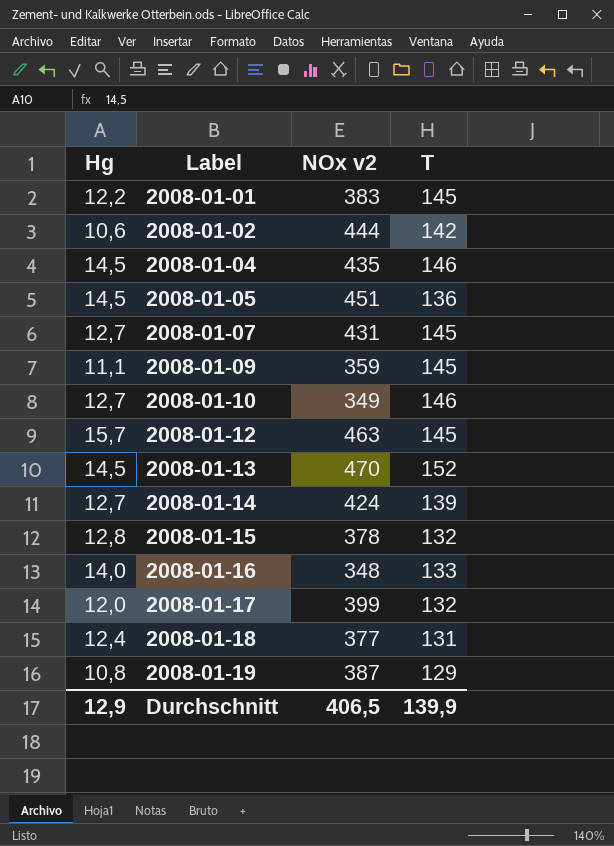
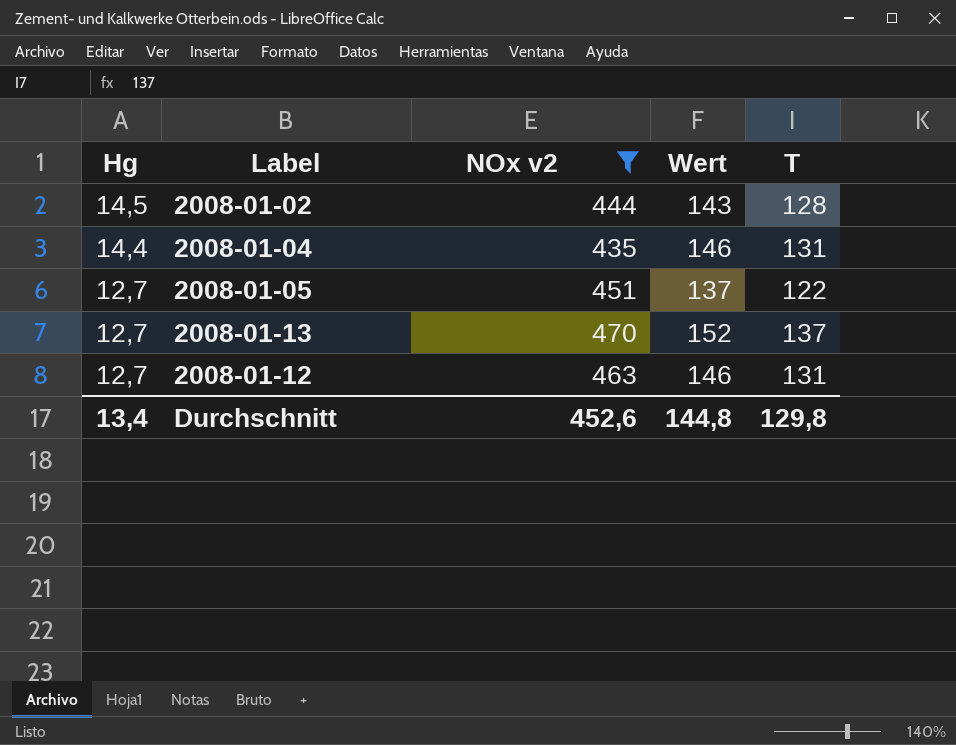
filter: none -> NOx v2 >= 435
row order: Label ascending -> Hg descending
column Wert | formula: none -> [T] + 15
2008-01-02 | Hg: 10,6 -> 14,5
2008-01-02 | T: 142 -> 128
2008-01-04 | Hg: 14,5 -> 14,4
2008-01-04 | T: 146 -> 131
2008-01-05 | Hg: 14,5 -> 12,7
2008-01-05 | T: 136 -> 122
2008-01-13 | Hg: 14,5 -> 12,7
2008-01-13 | T: 152 -> 137
2008-01-12 | Hg: 15,7 -> 12,7
2008-01-12 | T: 145 -> 131
Durchschnitt | Hg: 12,9 -> 13,4
Durchschnitt | NOx v2: 406,5 -> 452,6
Durchschnitt | T: 139,9 -> 129,8

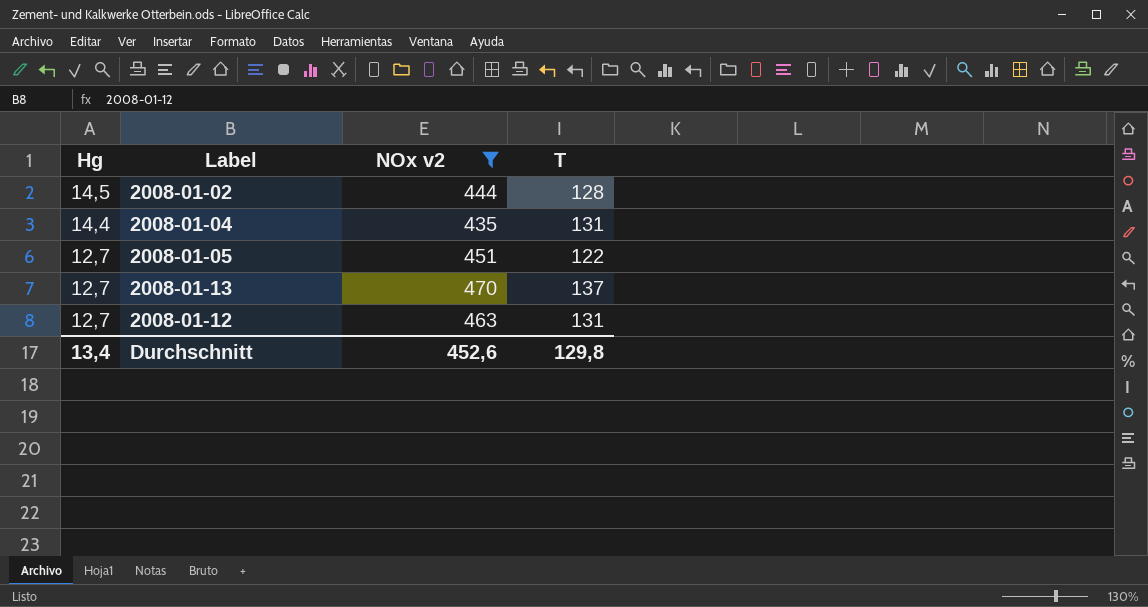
column Wert | formula: [T] + 15 -> none

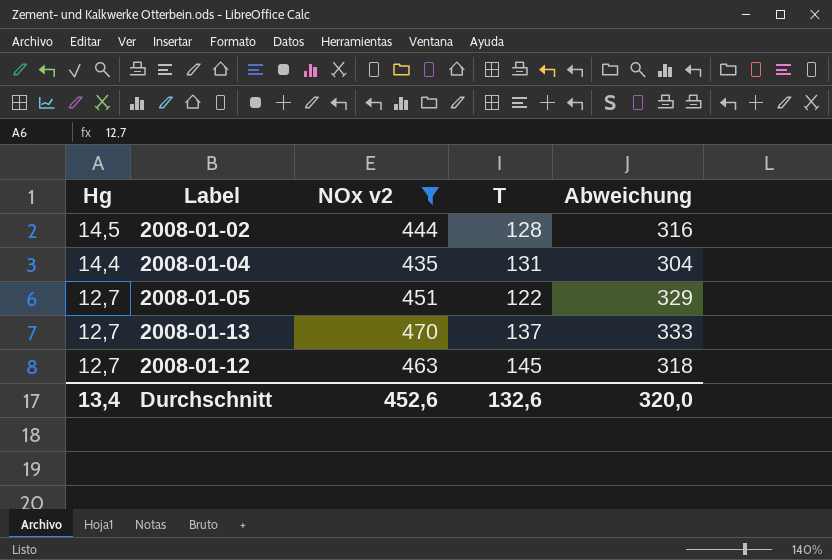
column Abweichung | formula: none -> [NOx v2] - [T]
2008-01-12 | T: 131 -> 145
Durchschnitt | T: 129,8 -> 132,6

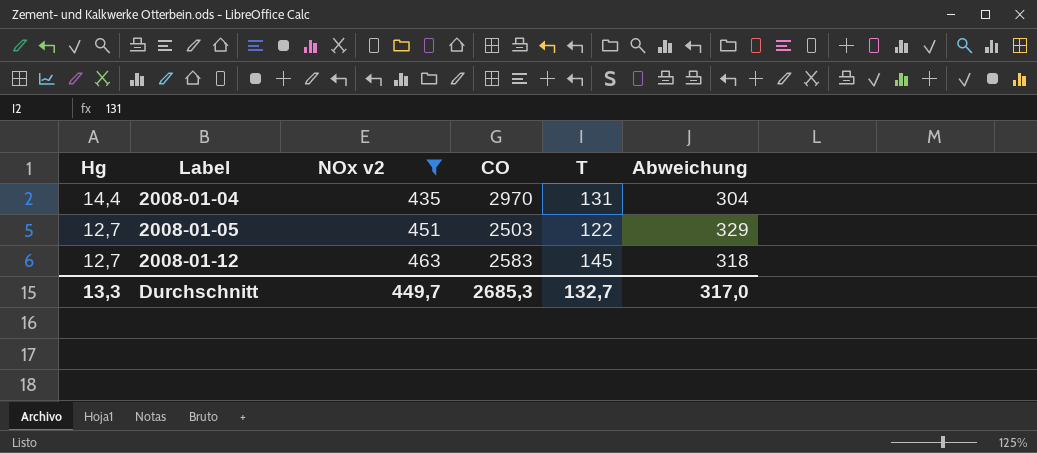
column CO | position: none -> 4
row 2008-01-02: 14,5 | 444 | 128 | 316 -> none
row 2008-01-13: 12,7 | 470 | 137 | 333 -> none
Durchschnitt | Hg: 13,4 -> 13,3
Durchschnitt | NOx v2: 452,6 -> 449,7
Durchschnitt | T: 132,6 -> 132,7
Durchschnitt | Abweichung: 320,0 -> 317,0

